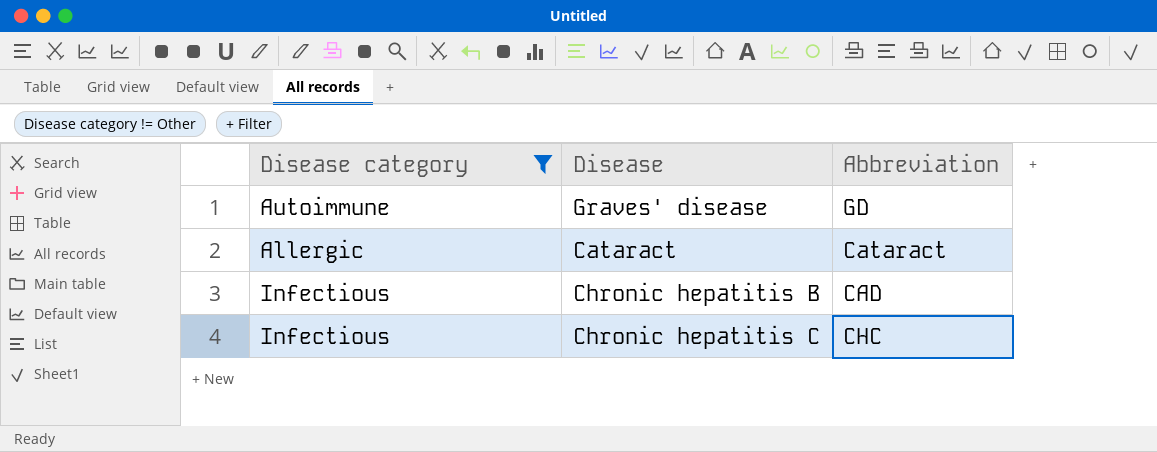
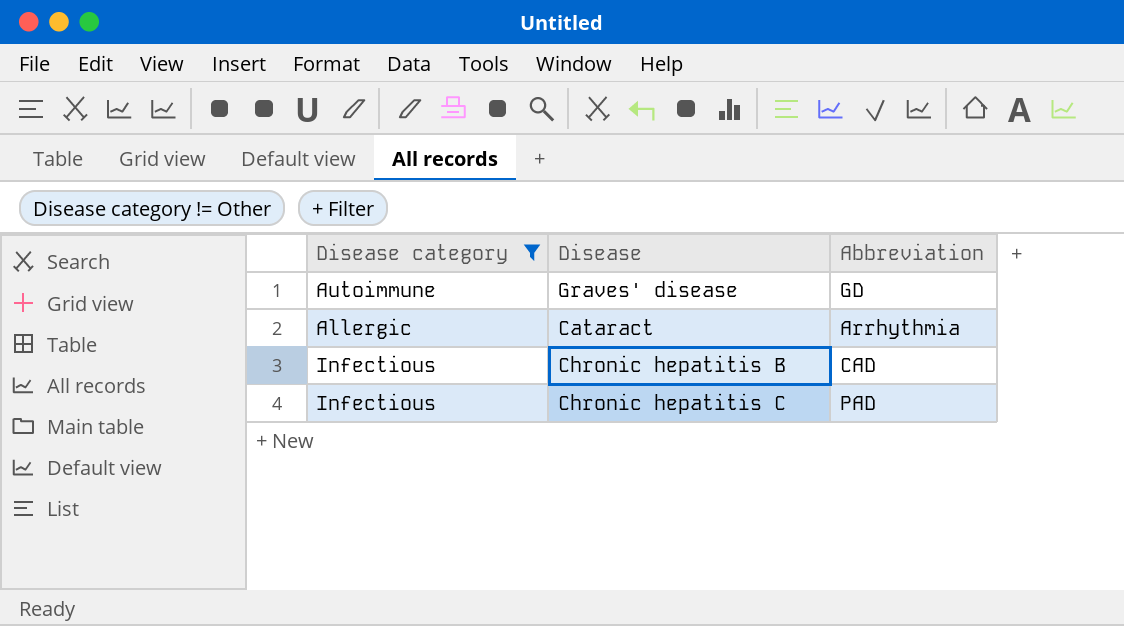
Cataract | Abbreviation: Cataract -> Arrhythmia
Chronic hepatitis C | Abbreviation: CHC -> PAD

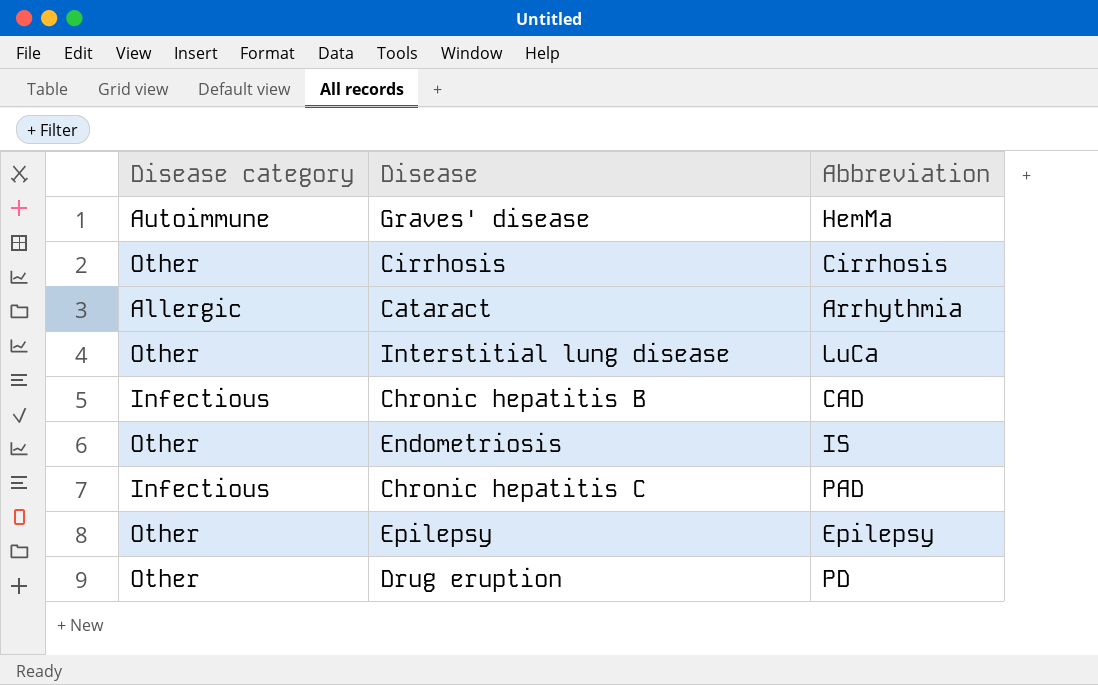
filter: Disease category != Other -> none
Graves' disease | Abbreviation: GD -> HemMa

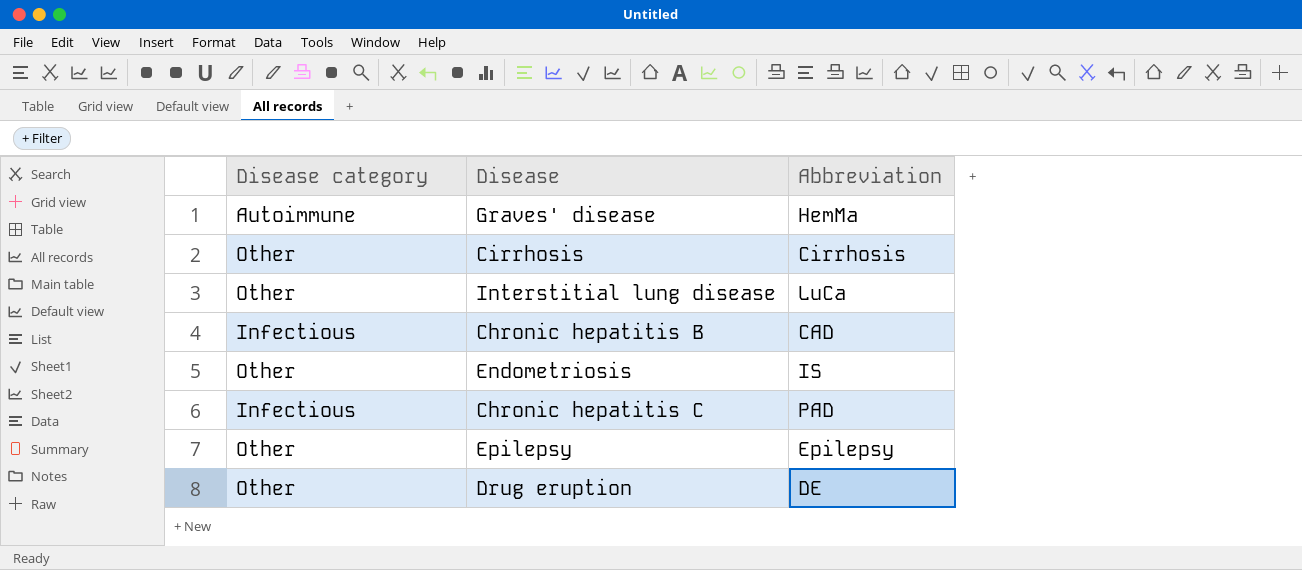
row Cataract: Allergic | Arrhythmia -> none
Drug eruption | Abbreviation: PD -> DE

